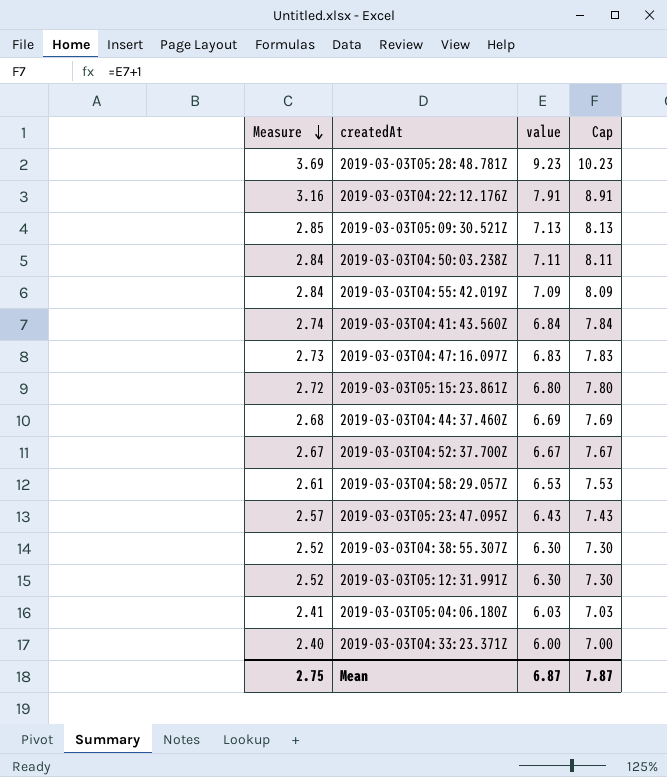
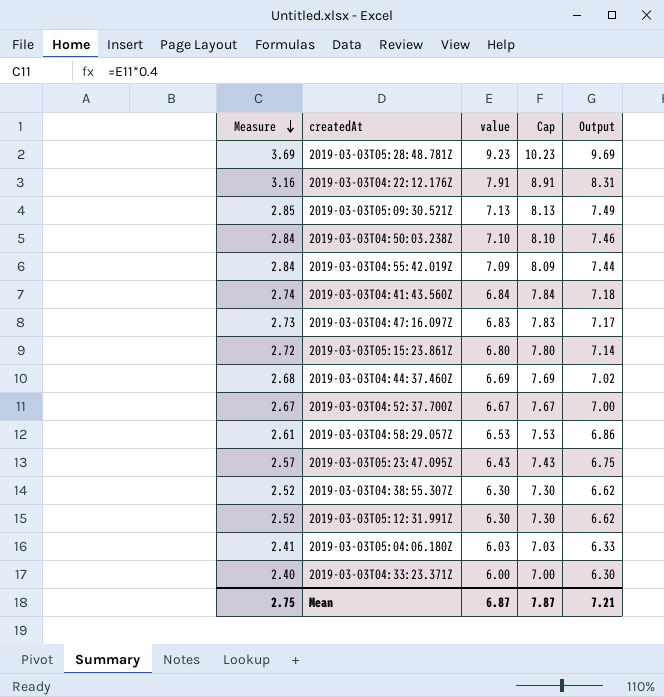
column Output | formula: none -> [value] * 1.05
2019-03-03T04:50:03.238Z | value: 7.11 -> 7.10
2019-03-03T04:50:03.238Z | Cap: 8.11 -> 8.10

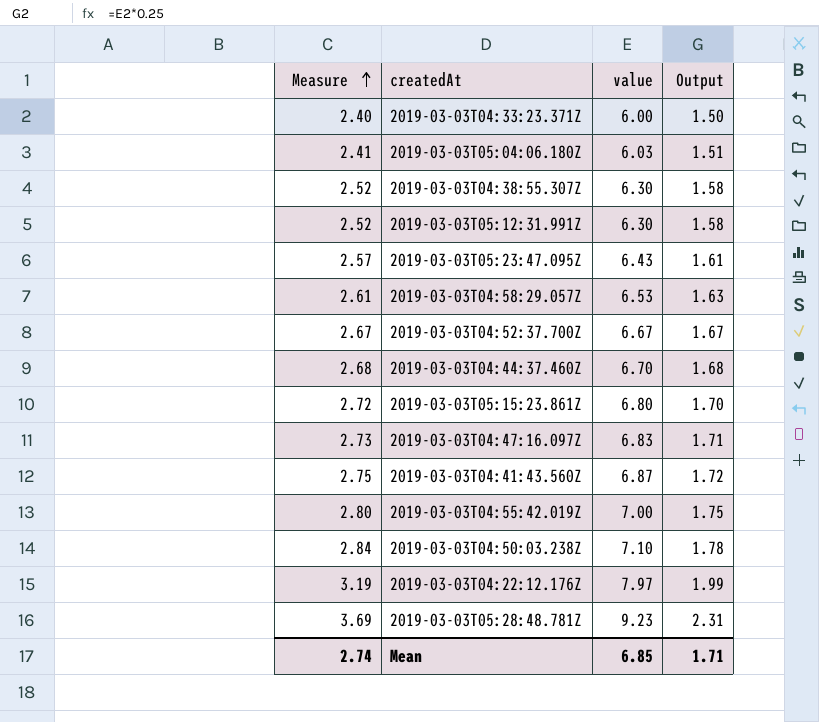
row order: Measure descending -> Measure ascending
column Cap | formula: [value] + 1 -> none
column Output | formula: [value] * 1.05 -> [value] * 0.25
row 2019-03-03T05:09:30.521Z: 2.85 | 7.13 | 8.13 | 7.49 -> none
2019-03-03T04:44:37.460Z | value: 6.69 -> 6.70
2019-03-03T04:41:43.560Z | Measure: 2.74 -> 2.75
2019-03-03T04:41:43.560Z | value: 6.84 -> 6.87
2019-03-03T04:55:42.019Z | Measure: 2.84 -> 2.80
2019-03-03T04:55:42.019Z | value: 7.09 -> 7.00
2019-03-03T04:22:12.176Z | Measure: 3.16 -> 3.19
2019-03-03T04:22:12.176Z | value: 7.91 -> 7.97
Mean | Measure: 2.75 -> 2.74
Mean | value: 6.87 -> 6.85
Mean | Output: 7.21 -> 1.71

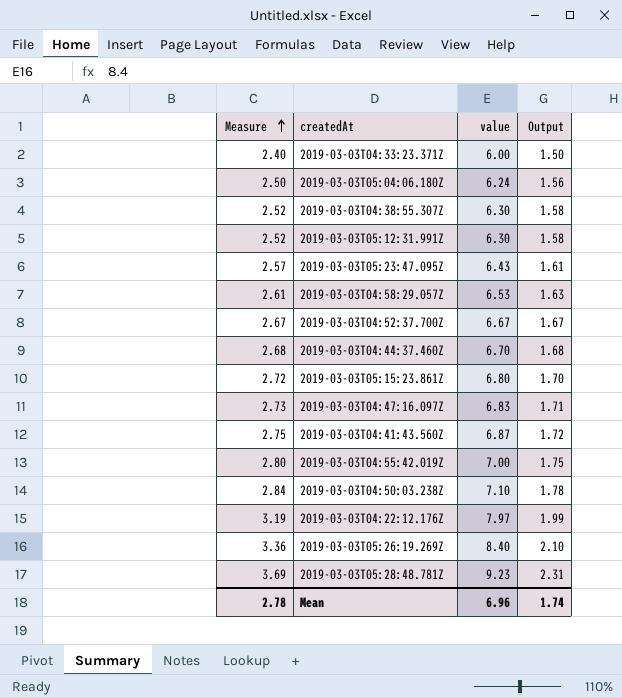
2019-03-03T05:04:06.180Z | Measure: 2.41 -> 2.50
2019-03-03T05:04:06.180Z | value: 6.03 -> 6.24
2019-03-03T05:04:06.180Z | Output: 1.51 -> 1.56
row 2019-03-03T05:26:19.269Z: none -> 3.36 | 8.40 | 2.10
Mean | Measure: 2.74 -> 2.78
Mean | value: 6.85 -> 6.96
Mean | Output: 1.71 -> 1.74

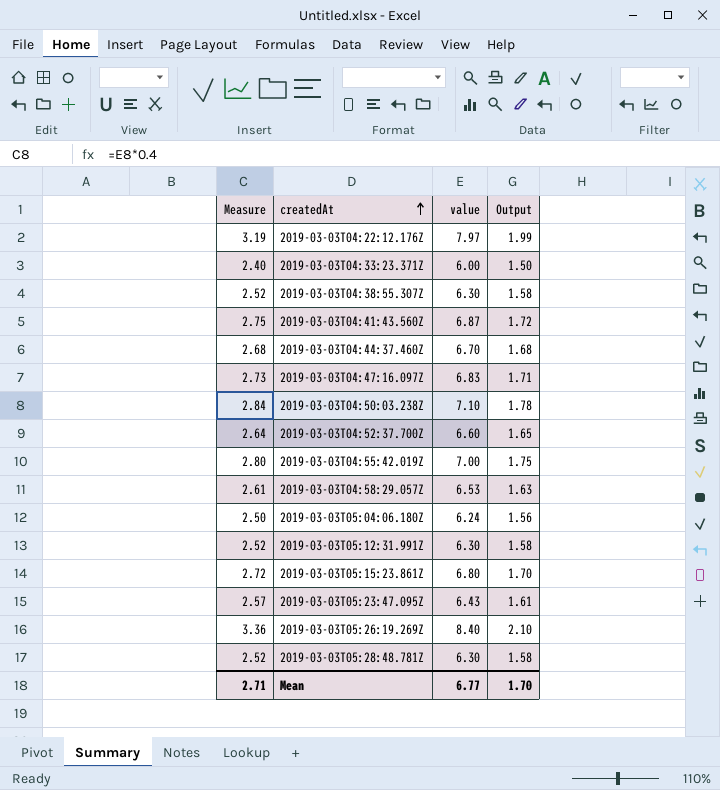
row order: Measure ascending -> createdAt ascending
2019-03-03T04:52:37.700Z | Measure: 2.67 -> 2.64
2019-03-03T04:52:37.700Z | value: 6.67 -> 6.60
2019-03-03T04:52:37.700Z | Output: 1.67 -> 1.65
2019-03-03T05:28:48.781Z | Measure: 3.69 -> 2.52
2019-03-03T05:28:48.781Z | value: 9.23 -> 6.30
2019-03-03T05:28:48.781Z | Output: 2.31 -> 1.58
Mean | Measure: 2.78 -> 2.71
Mean | value: 6.96 -> 6.77
Mean | Output: 1.74 -> 1.70

